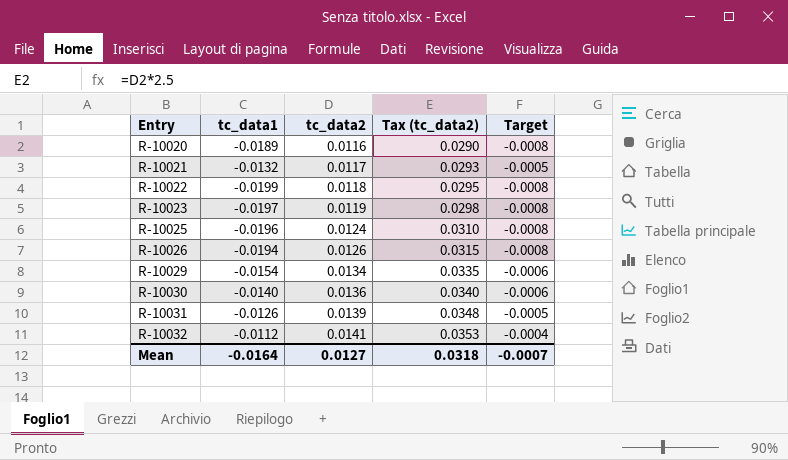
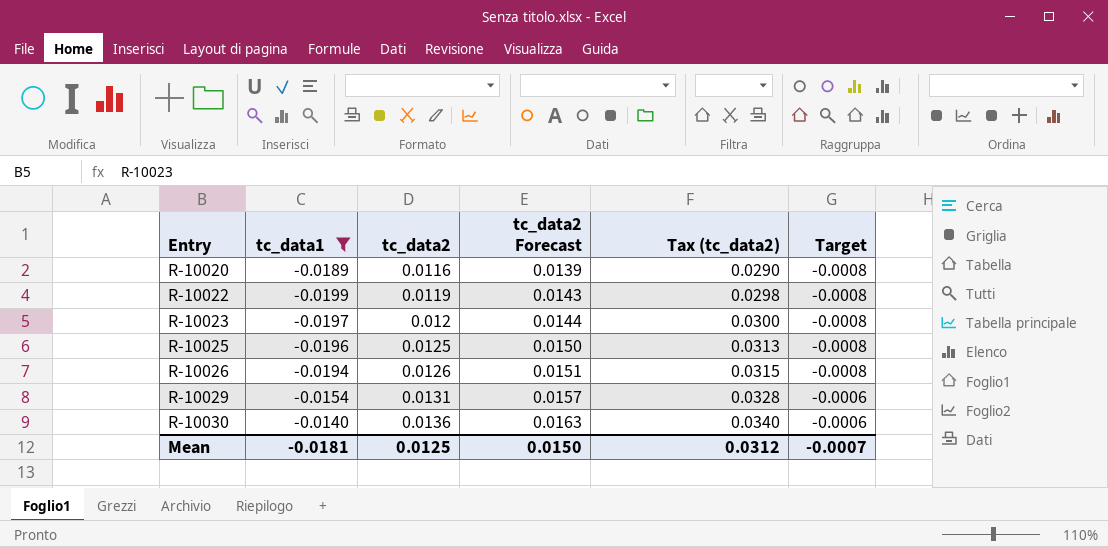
filter: none -> tc_data1 <= -0.0140
column tc_data2 Forecast | formula: none -> [tc_data2] * 1.2
R-10022 | tc_data2: 0.0118 -> 0.0119
R-10022 | Tax (tc_data2): 0.0295 -> 0.0298
R-10023 | tc_data2: 0.0119 -> 0.012
R-10023 | Tax (tc_data2): 0.0298 -> 0.0300
R-10025 | tc_data2: 0.0124 -> 0.0125
R-10025 | Tax (tc_data2): 0.0310 -> 0.0313
R-10029 | tc_data2: 0.0134 -> 0.0131
R-10029 | Tax (tc_data2): 0.0335 -> 0.0328
Mean | tc_data1: -0.0164 -> -0.0181
Mean | tc_data2: 0.0127 -> 0.0125
Mean | Tax (tc_data2): 0.0318 -> 0.0312

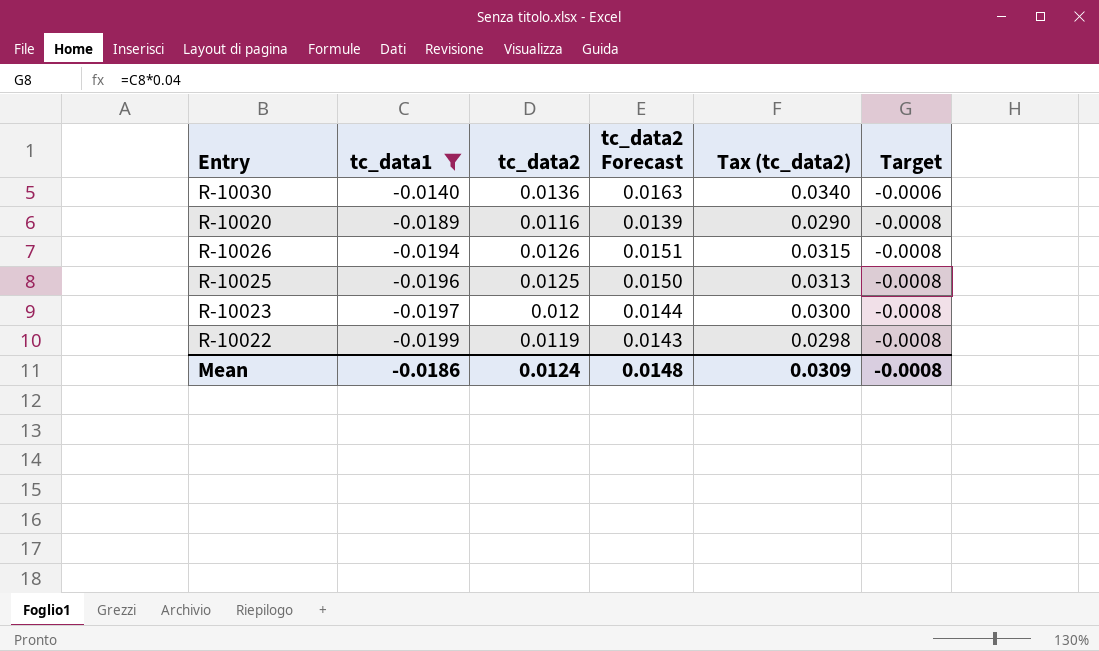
row order: Entry ascending -> tc_data1 descending
row R-10029: -0.0154 | 0.0131 | 0.0157 | 0.0328 | -0.0006 -> none
Mean | tc_data1: -0.0181 -> -0.0186
Mean | tc_data2: 0.0125 -> 0.0124
Mean | tc_data2 Forecast: 0.0150 -> 0.0148
Mean | Tax (tc_data2): 0.0312 -> 0.0309
Mean | Target: -0.0007 -> -0.0008

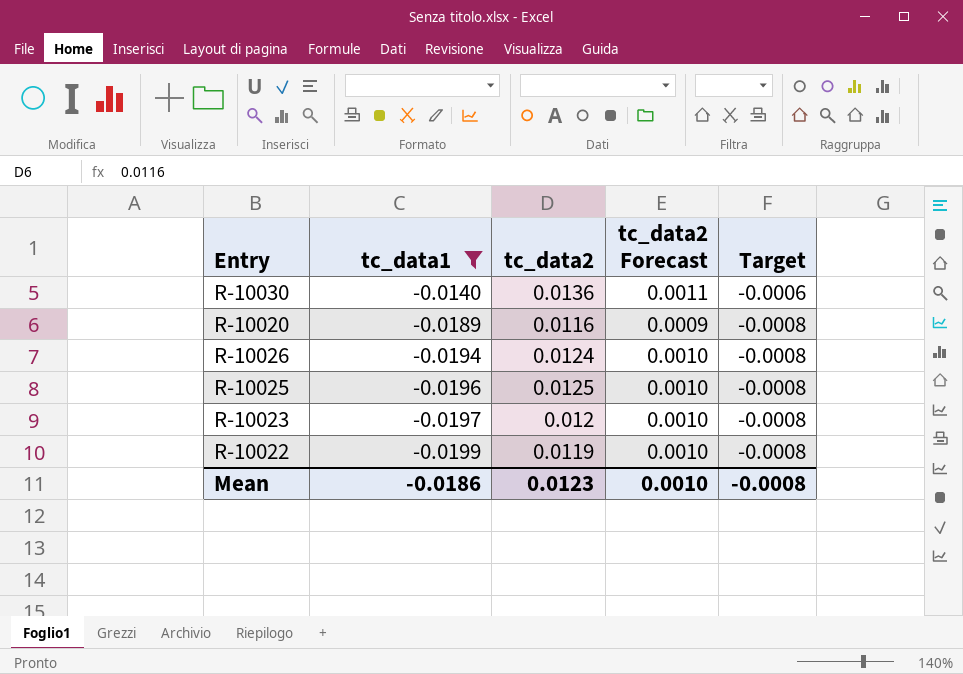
column Tax (tc_data2) | formula: [tc_data2] * 2.5 -> none
column tc_data2 Forecast | formula: [tc_data2] * 1.2 -> [tc_data2] * 0.08
R-10026 | tc_data2: 0.0126 -> 0.0124
Mean | tc_data2: 0.0124 -> 0.0123
Mean | tc_data2 Forecast: 0.0148 -> 0.0010

